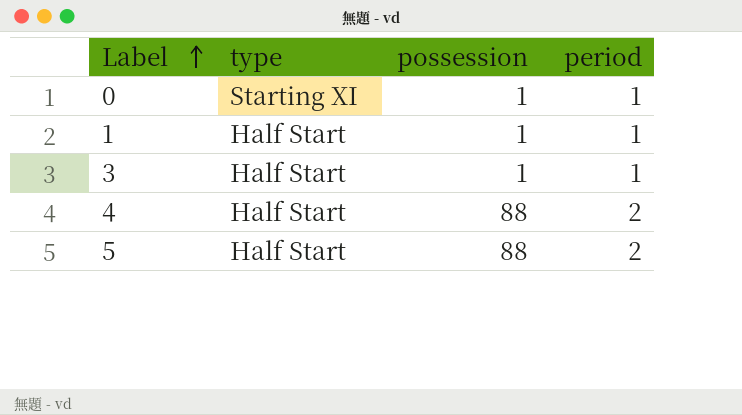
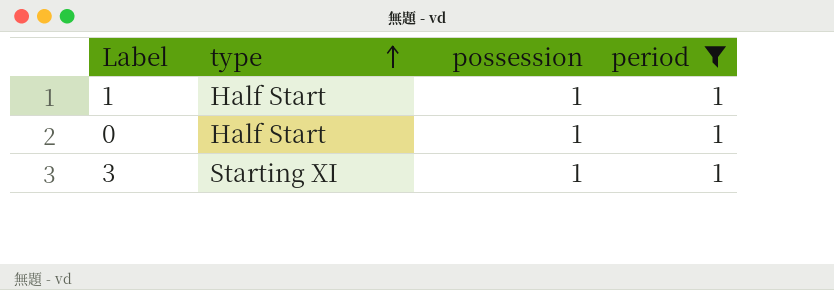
filter: none -> period = 1
row order: Label ascending -> type ascending
0 | type: Starting XI -> Half Start
3 | type: Half Start -> Starting XI

